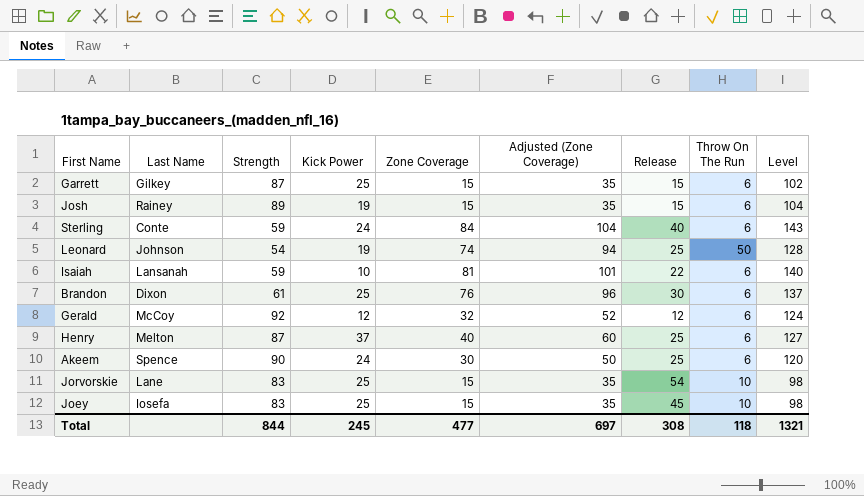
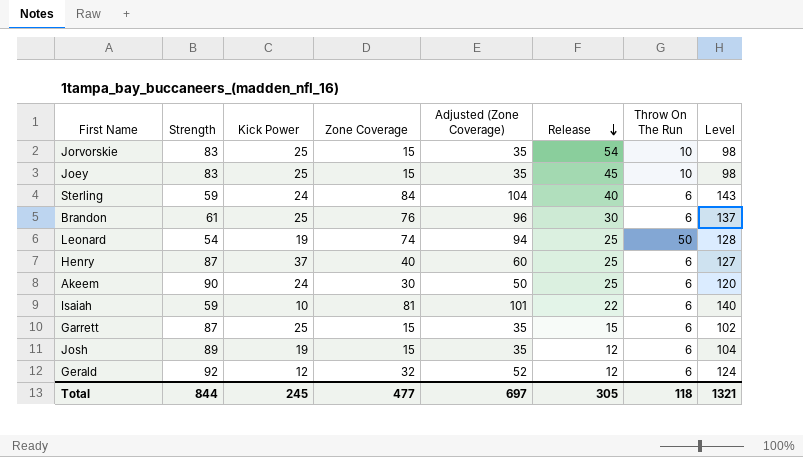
row order: none -> Release descending
column Last Name | position: 2 -> none
Josh | Release: 15 -> 12
Total | Release: 308 -> 305

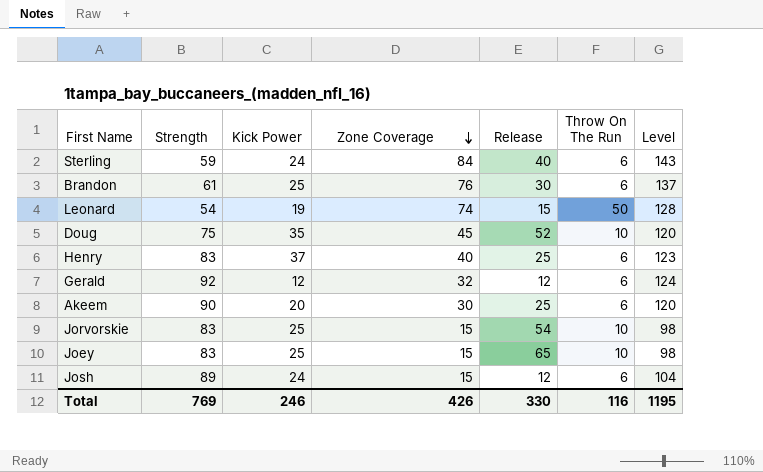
row order: Release descending -> Zone Coverage descending
column Adjusted (Zone Coverage) | formula: [Zone Coverage] + 20 -> none
row Isaiah: 59 | 10 | 81 | 101 | 22 | 6 | 140 -> none
row Garrett: 87 | 25 | 15 | 35 | 15 | 6 | 102 -> none
Leonard | Release: 25 -> 15
row Doug: none -> 75 | 35 | 45 | 52 | 10 | 120
Henry | Strength: 87 -> 83
Henry | Level: 127 -> 123
Akeem | Kick Power: 24 -> 20
Joey | Release: 45 -> 65
Josh | Kick Power: 19 -> 24
Total | Strength: 844 -> 769
Total | Kick Power: 245 -> 246
Total | Zone Coverage: 477 -> 426
Total | Release: 305 -> 330
Total | Throw On The Run: 118 -> 116
Total | Level: 1321 -> 1195

